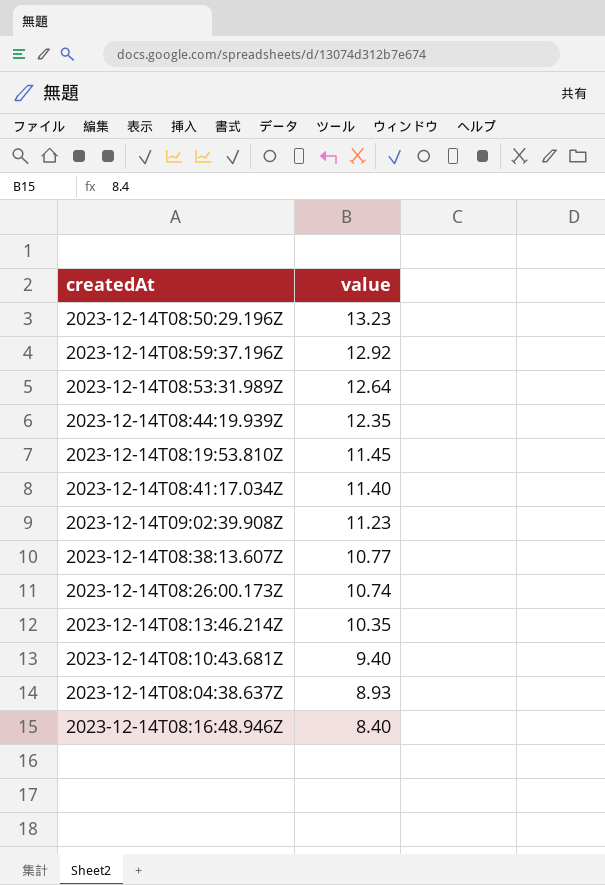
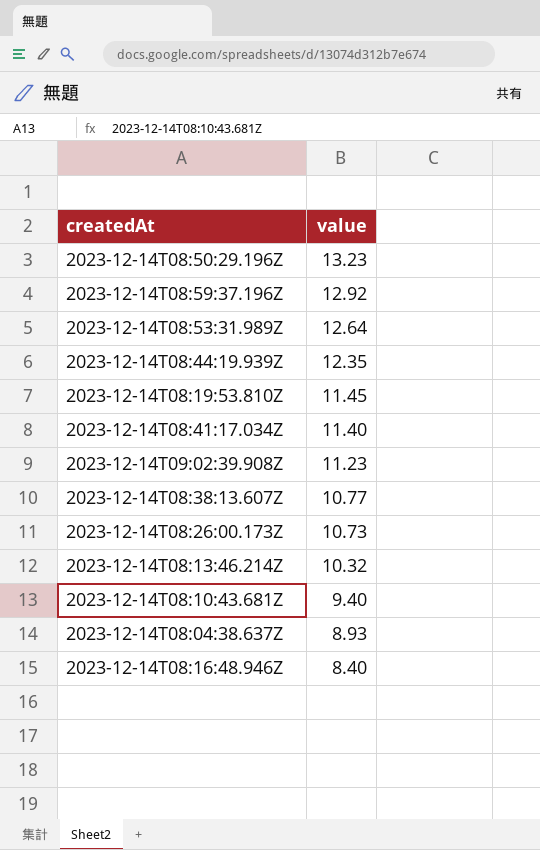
2023-12-14T08:26:00.173Z | value: 10.74 -> 10.73
2023-12-14T08:13:46.214Z | value: 10.35 -> 10.32

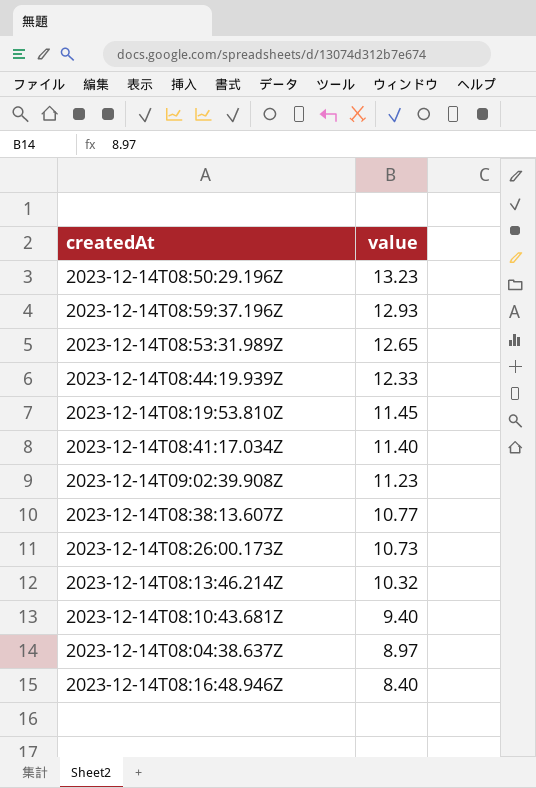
2023-12-14T08:59:37.196Z | value: 12.92 -> 12.93
2023-12-14T08:53:31.989Z | value: 12.64 -> 12.65
2023-12-14T08:44:19.939Z | value: 12.35 -> 12.33
2023-12-14T08:04:38.637Z | value: 8.93 -> 8.97

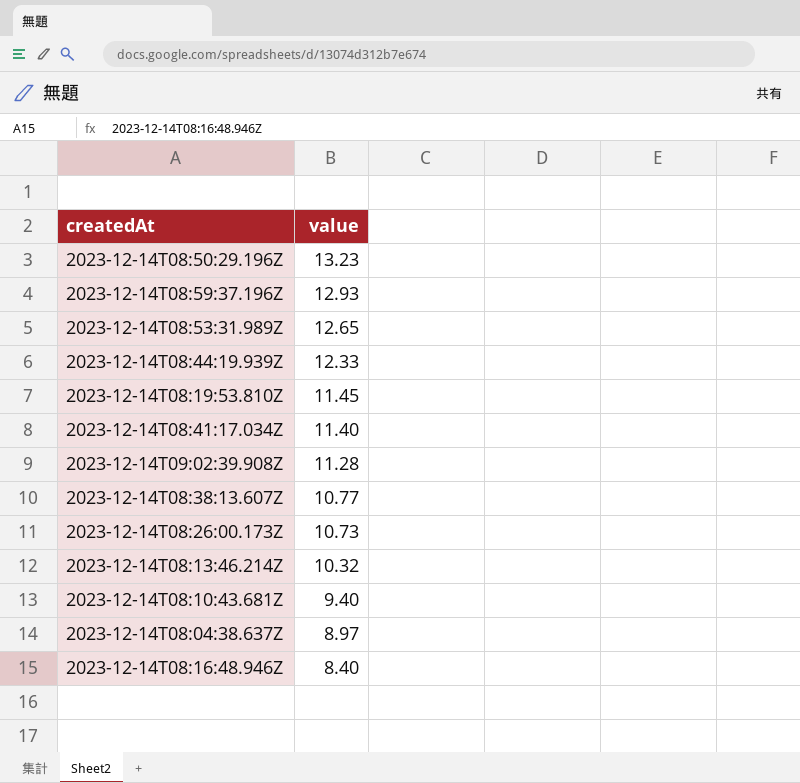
2023-12-14T09:02:39.908Z | value: 11.23 -> 11.28

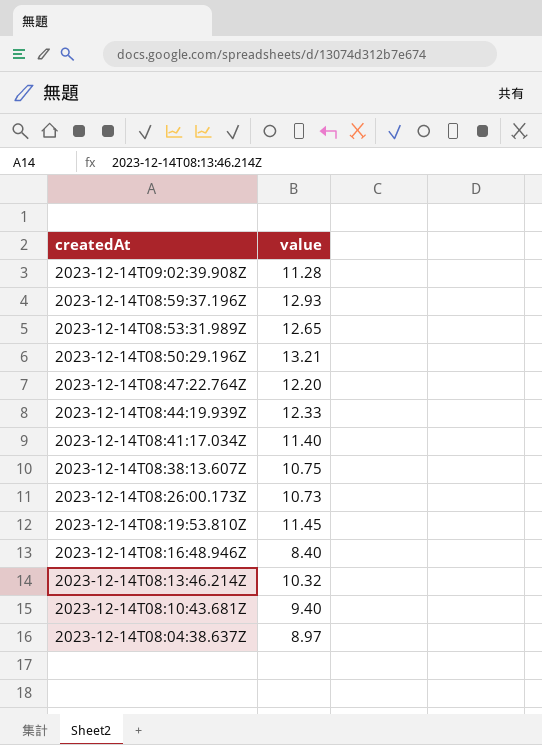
row order: value descending -> createdAt descending
2023-12-14T08:50:29.196Z | value: 13.23 -> 13.21
row 2023-12-14T08:47:22.764Z: none -> 12.20
2023-12-14T08:38:13.607Z | value: 10.77 -> 10.75

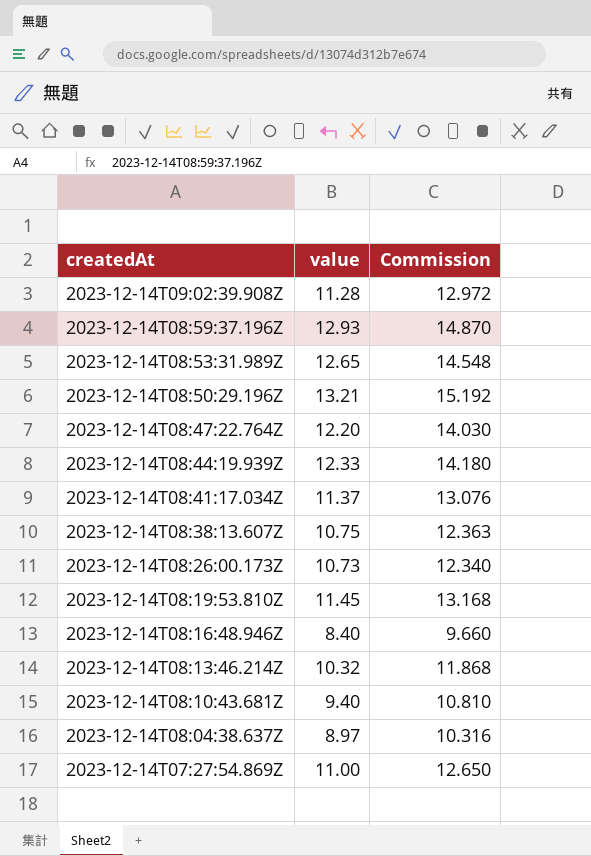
column Commission | formula: none -> [value] * 1.15
2023-12-14T08:41:17.034Z | value: 11.40 -> 11.37
row 2023-12-14T07:27:54.869Z: none -> 11.00 | 12.650

